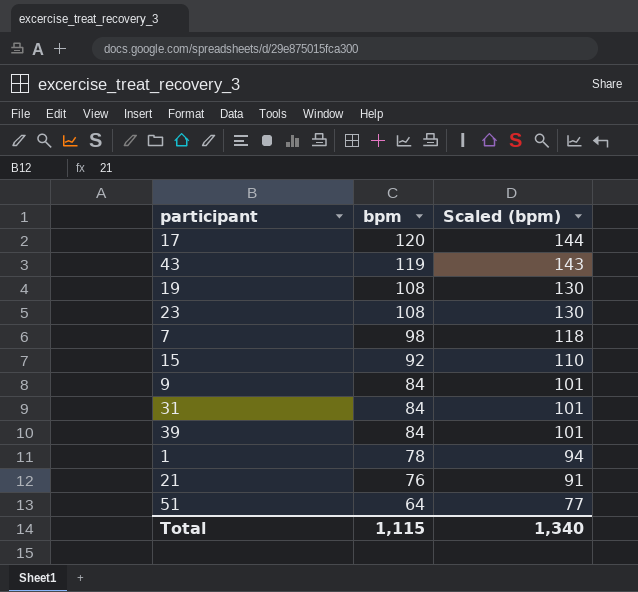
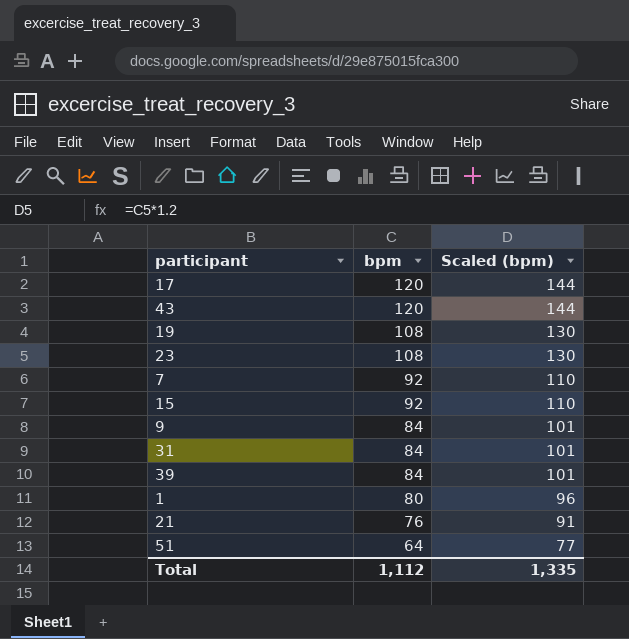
43 | bpm: 119 -> 120
43 | Scaled (bpm): 143 -> 144
7 | bpm: 98 -> 92
7 | Scaled (bpm): 118 -> 110
1 | bpm: 78 -> 80
1 | Scaled (bpm): 94 -> 96
Total | bpm: 1,115 -> 1,112
Total | Scaled (bpm): 1,340 -> 1,335

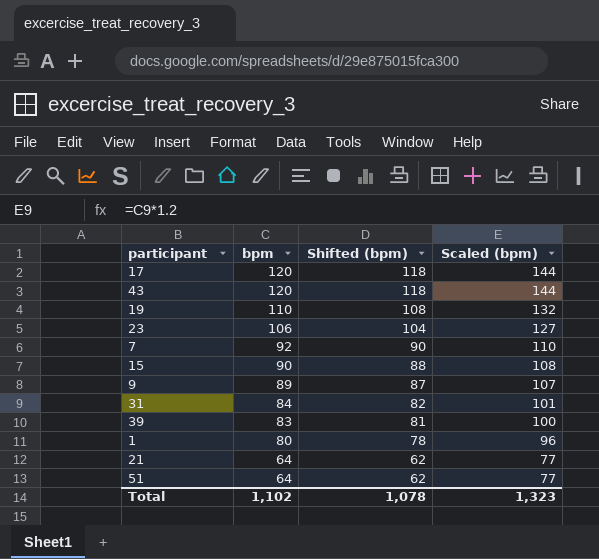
column Shifted (bpm) | formula: none -> [bpm] - 2
19 | bpm: 108 -> 110
19 | Scaled (bpm): 130 -> 132
23 | bpm: 108 -> 106
23 | Scaled (bpm): 130 -> 127
15 | bpm: 92 -> 90
15 | Scaled (bpm): 110 -> 108
9 | bpm: 84 -> 89
9 | Scaled (bpm): 101 -> 107
39 | bpm: 84 -> 83
39 | Scaled (bpm): 101 -> 100
21 | bpm: 76 -> 64
21 | Scaled (bpm): 91 -> 77
Total | bpm: 1,112 -> 1,102
Total | Scaled (bpm): 1,335 -> 1,323

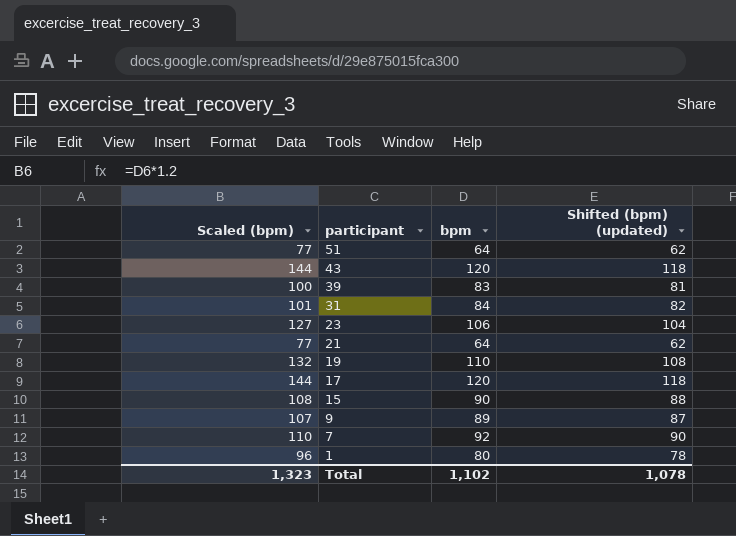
row order: bpm descending -> participant descending
column Scaled (bpm) | position: 4 -> 1
column name: Shifted (bpm) -> Shifted (bpm) (updated)

